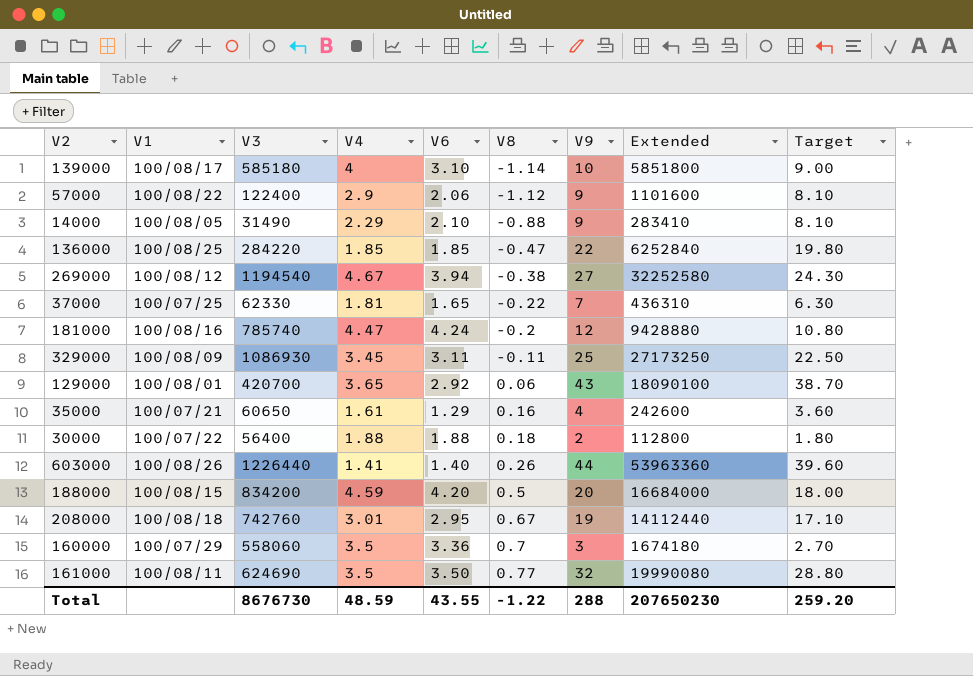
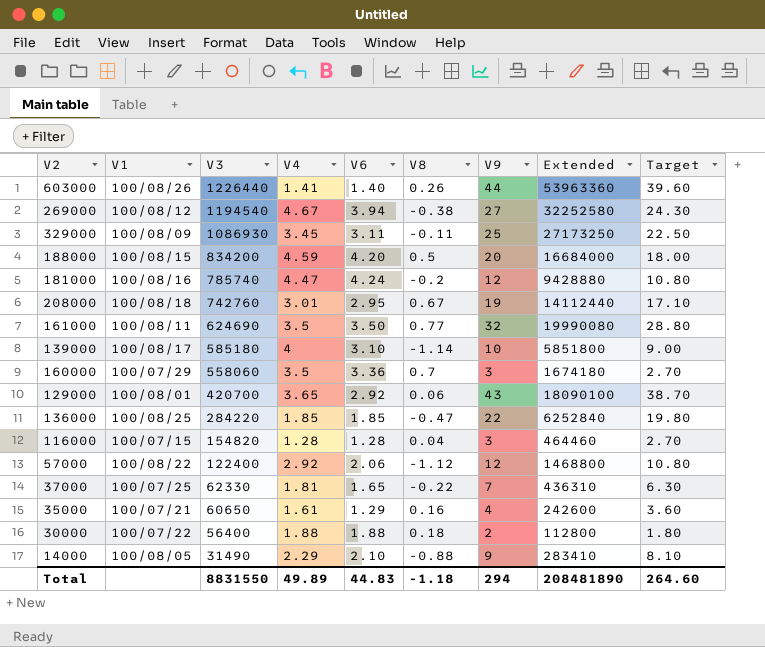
row order: V8 ascending -> V3 descending
row 116000: none -> 100/07/15 | 154820 | 1.28 | 1.28 | 0.04 | 3 | 464460 | 2.70
57000 | V4: 2.9 -> 2.92
57000 | V9: 9 -> 12
57000 | Extended: 1101600 -> 1468800
57000 | Target: 8.10 -> 10.80
Total | V3: 8676730 -> 8831550
Total | V4: 48.59 -> 49.89
Total | V6: 43.55 -> 44.83
Total | V8: -1.22 -> -1.18
Total | V9: 288 -> 294
Total | Extended: 207650230 -> 208481890
Total | Target: 259.20 -> 264.60

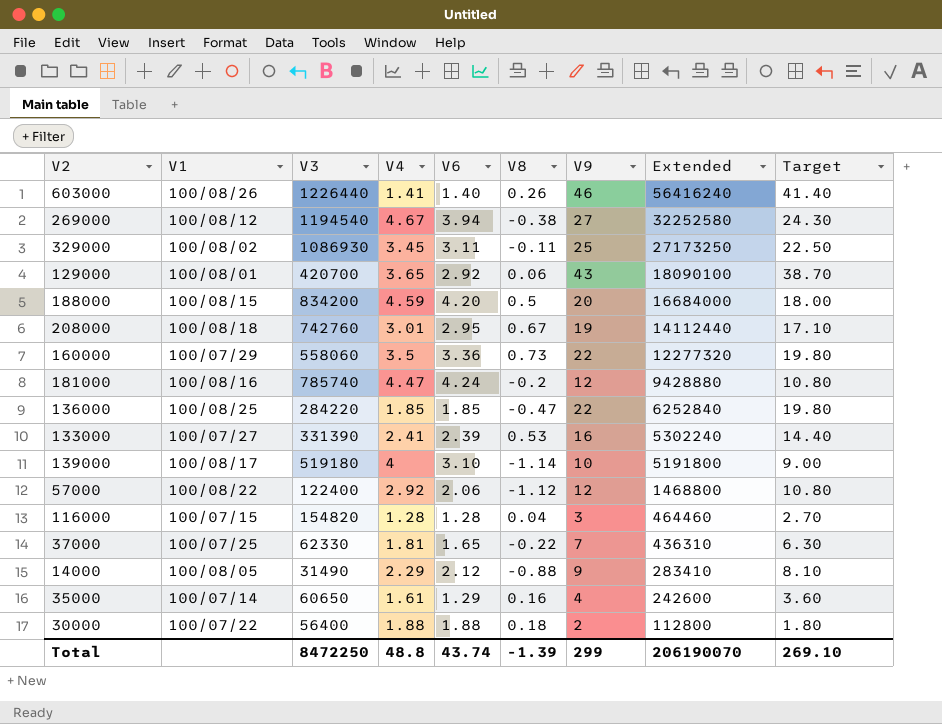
row order: V3 descending -> Extended descending
row 161000: 100/08/11 | 624690 | 3.5 | 3.50 | 0.77 | 32 | 19990080 | 28.80 -> none
603000 | V9: 44 -> 46
603000 | Extended: 53963360 -> 56416240
603000 | Target: 39.60 -> 41.40
329000 | V1: 100/08/09 -> 100/08/02
160000 | V8: 0.7 -> 0.73
160000 | V9: 3 -> 22
160000 | Extended: 1674180 -> 12277320
160000 | Target: 2.70 -> 19.80
row 133000: none -> 100/07/27 | 331390 | 2.41 | 2.39 | 0.53 | 16 | 5302240 | 14.40
139000 | V3: 585180 -> 519180
139000 | Extended: 5851800 -> 5191800
14000 | V6: 2.10 -> 2.12
35000 | V1: 100/07/21 -> 100/07/14
Total | V3: 8831550 -> 8472250
Total | V4: 49.89 -> 48.8
Total | V6: 44.83 -> 43.74
Total | V8: -1.18 -> -1.39
Total | V9: 294 -> 299
Total | Extended: 208481890 -> 206190070
Total | Target: 264.60 -> 269.10

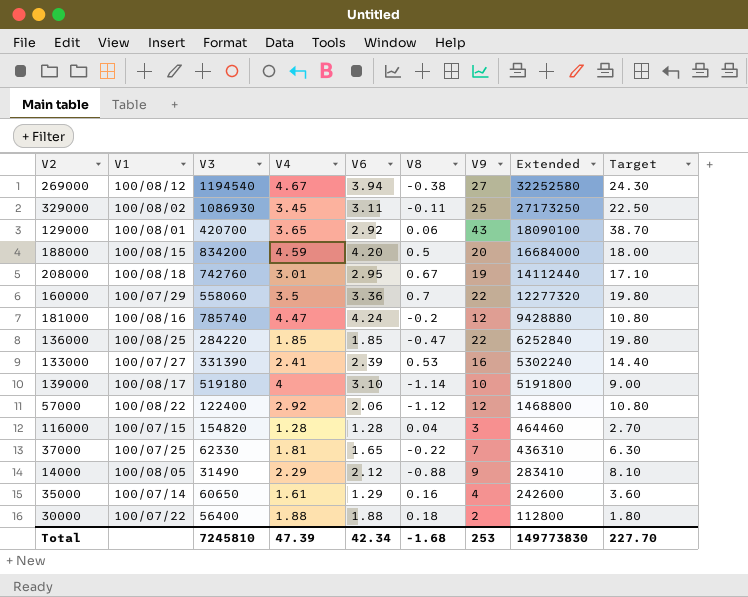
row 603000: 100/08/26 | 1226440 | 1.41 | 1.40 | 0.26 | 46 | 56416240 | 41.40 -> none
160000 | V8: 0.73 -> 0.7
Total | V3: 8472250 -> 7245810
Total | V4: 48.8 -> 47.39
Total | V6: 43.74 -> 42.34
Total | V8: -1.39 -> -1.68
Total | V9: 299 -> 253
Total | Extended: 206190070 -> 149773830
Total | Target: 269.10 -> 227.70

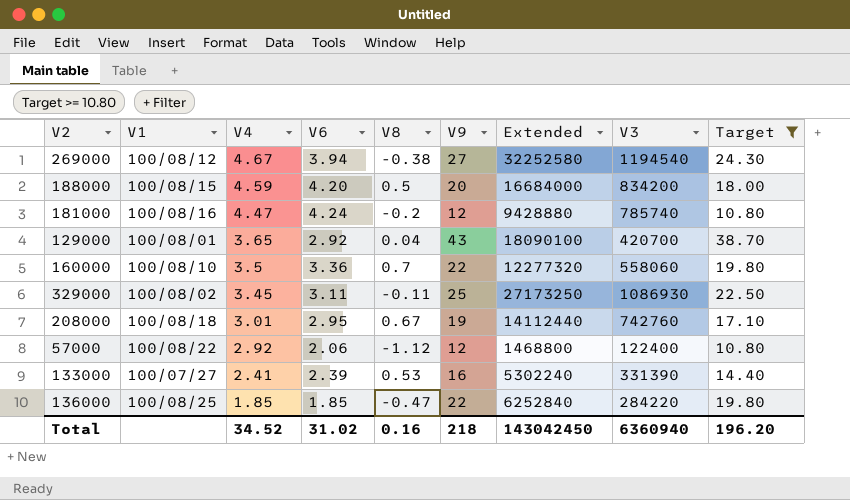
filter: none -> Target >= 10.80
row order: Extended descending -> V4 descending
column V3 | position: 3 -> 8
129000 | V8: 0.06 -> 0.04
160000 | V1: 100/07/29 -> 100/08/10
Total | V4: 47.39 -> 34.52
Total | V6: 42.34 -> 31.02
Total | V8: -1.68 -> 0.16
Total | V9: 253 -> 218
Total | Extended: 149773830 -> 143042450
Total | V3: 7245810 -> 6360940
Total | Target: 227.70 -> 196.20

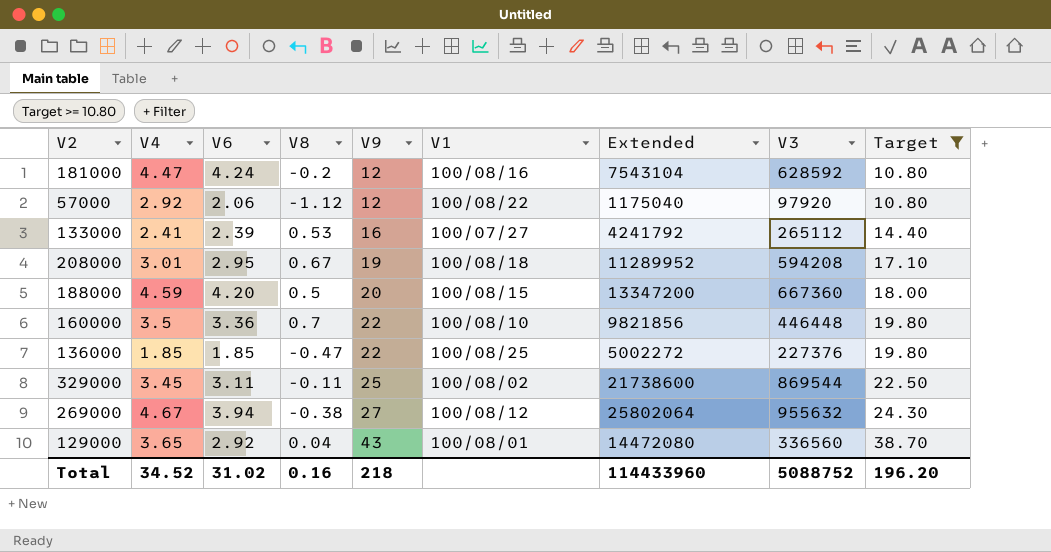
row order: V4 descending -> V9 ascending
column V1 | position: 2 -> 6
181000 | Extended: 9428880 -> 7543104
181000 | V3: 785740 -> 628592
57000 | Extended: 1468800 -> 1175040
57000 | V3: 122400 -> 97920
133000 | Extended: 5302240 -> 4241792
133000 | V3: 331390 -> 265112
208000 | Extended: 14112440 -> 11289952
208000 | V3: 742760 -> 594208
188000 | Extended: 16684000 -> 13347200
188000 | V3: 834200 -> 667360
160000 | Extended: 12277320 -> 9821856
160000 | V3: 558060 -> 446448
136000 | Extended: 6252840 -> 5002272
136000 | V3: 284220 -> 227376
329000 | Extended: 27173250 -> 21738600
329000 | V3: 1086930 -> 869544
269000 | Extended: 32252580 -> 25802064
269000 | V3: 1194540 -> 955632
129000 | Extended: 18090100 -> 14472080
129000 | V3: 420700 -> 336560
Total | Extended: 143042450 -> 114433960
Total | V3: 6360940 -> 5088752

